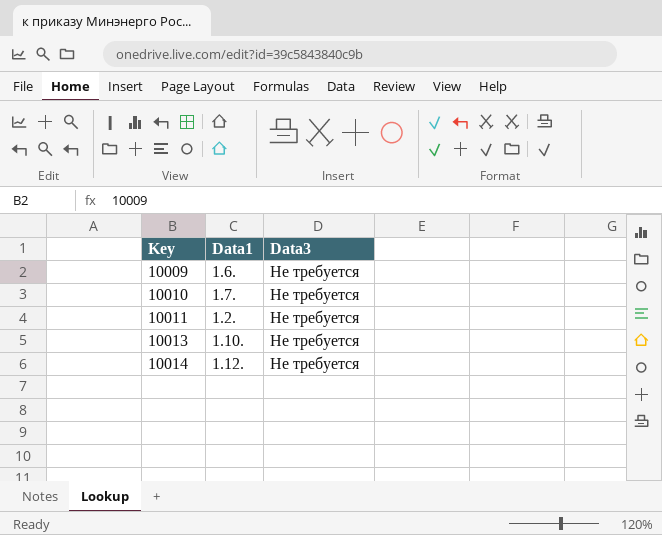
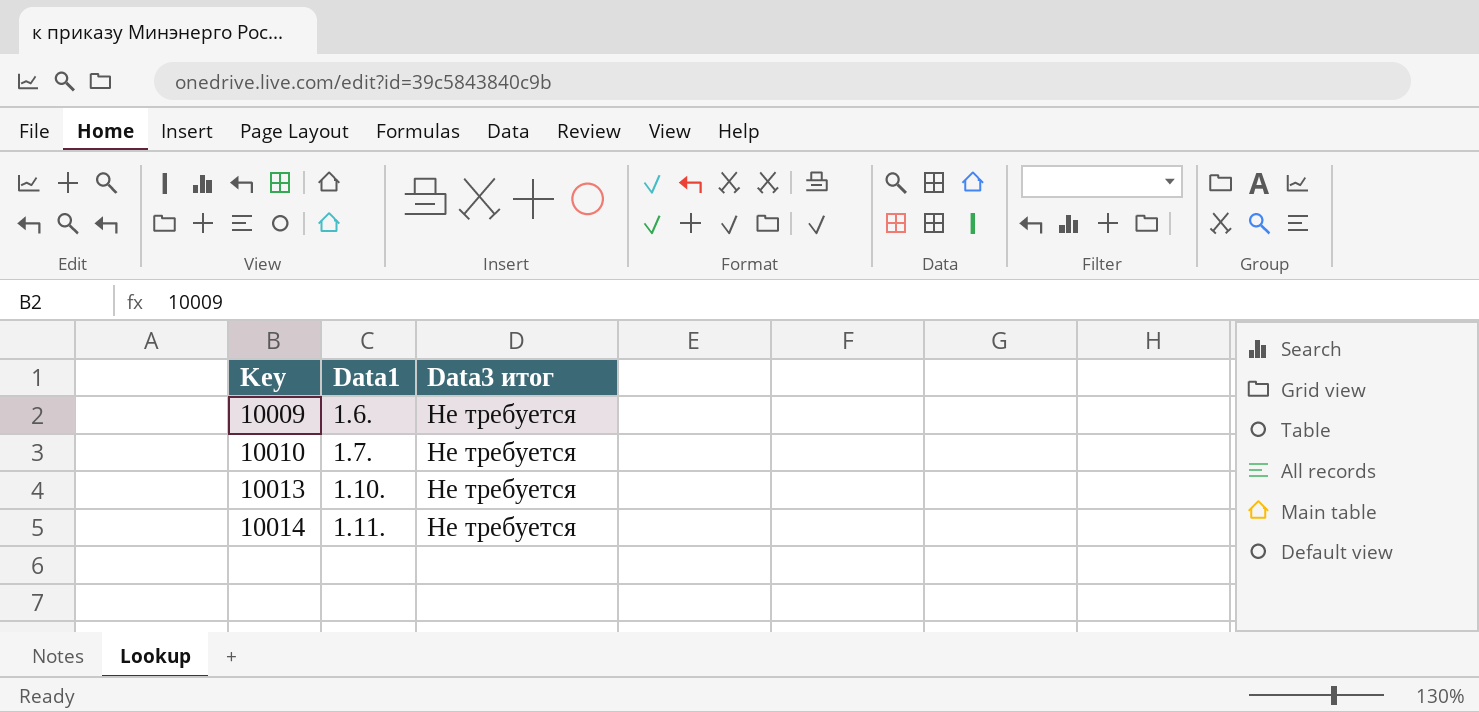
column name: Data3 -> Data3 итог
row 10011: 1.2. | Не требуется -> none
10014 | Data1: 1.12. -> 1.11.

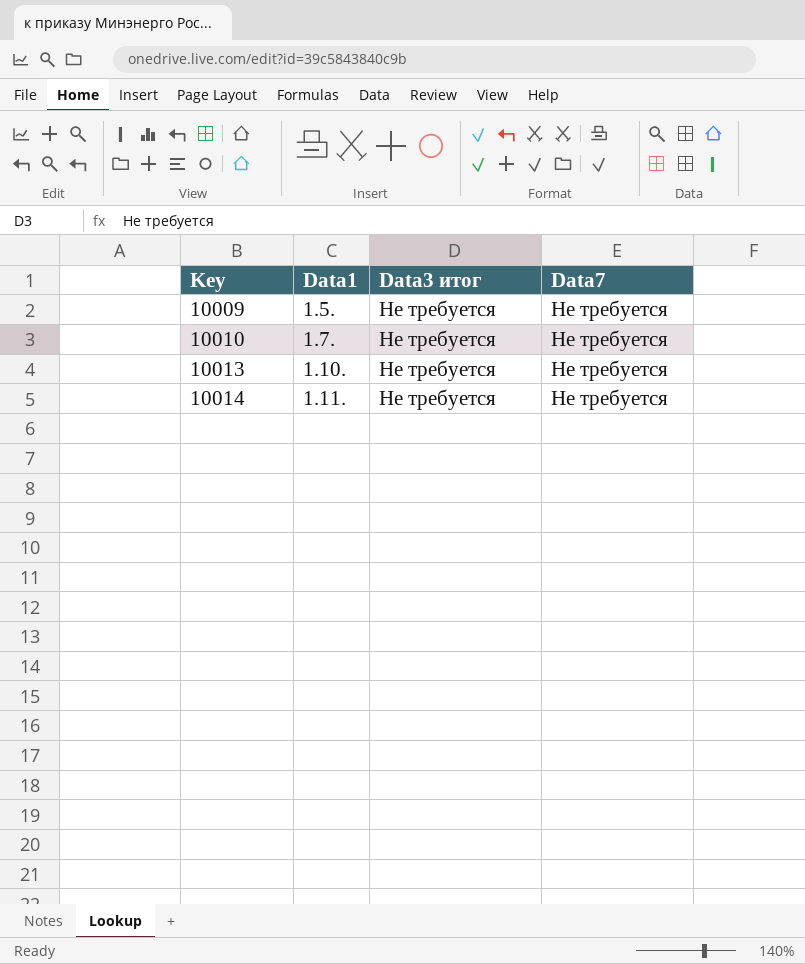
column Data7 | position: none -> 4
10009 | Data1: 1.6. -> 1.5.

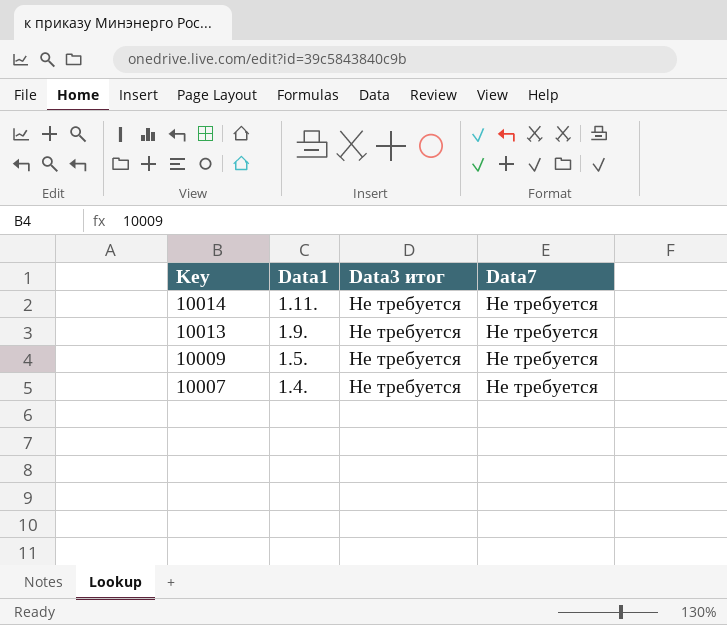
row order: Key ascending -> Key descending
row 10010: 1.7. | Не требуется | Не требуется -> none
10013 | Data1: 1.10. -> 1.9.
row 10007: none -> 1.4. | Не требуется | Не требуется

